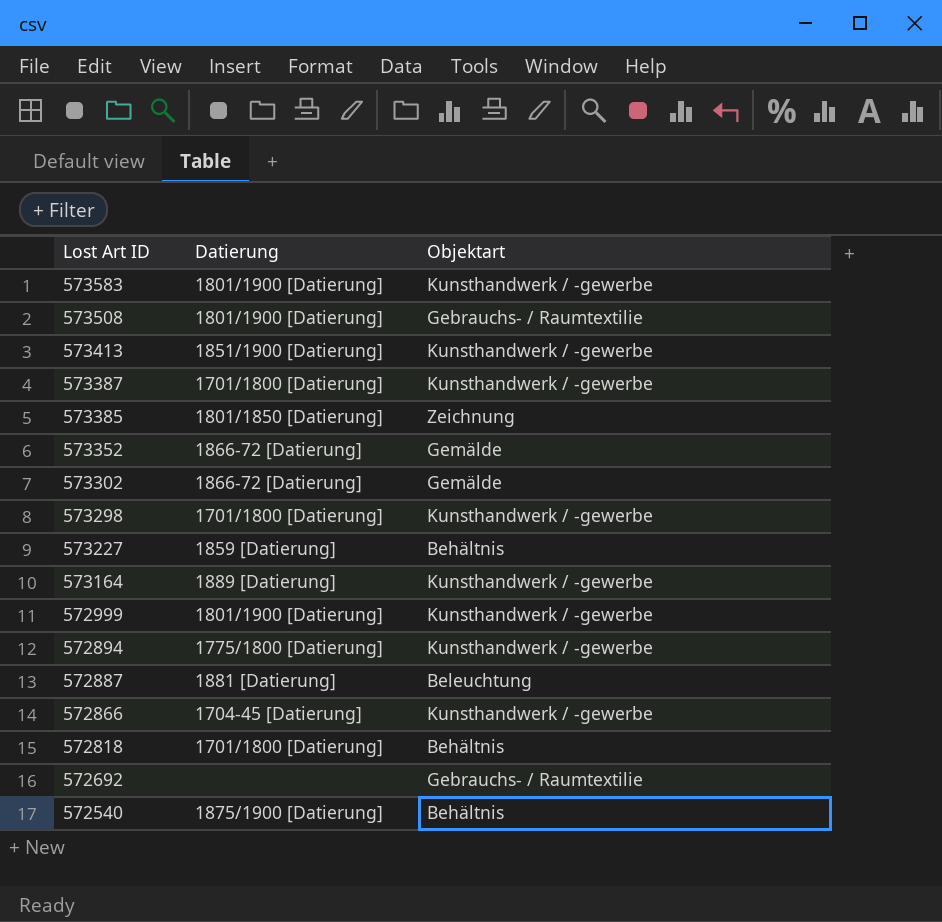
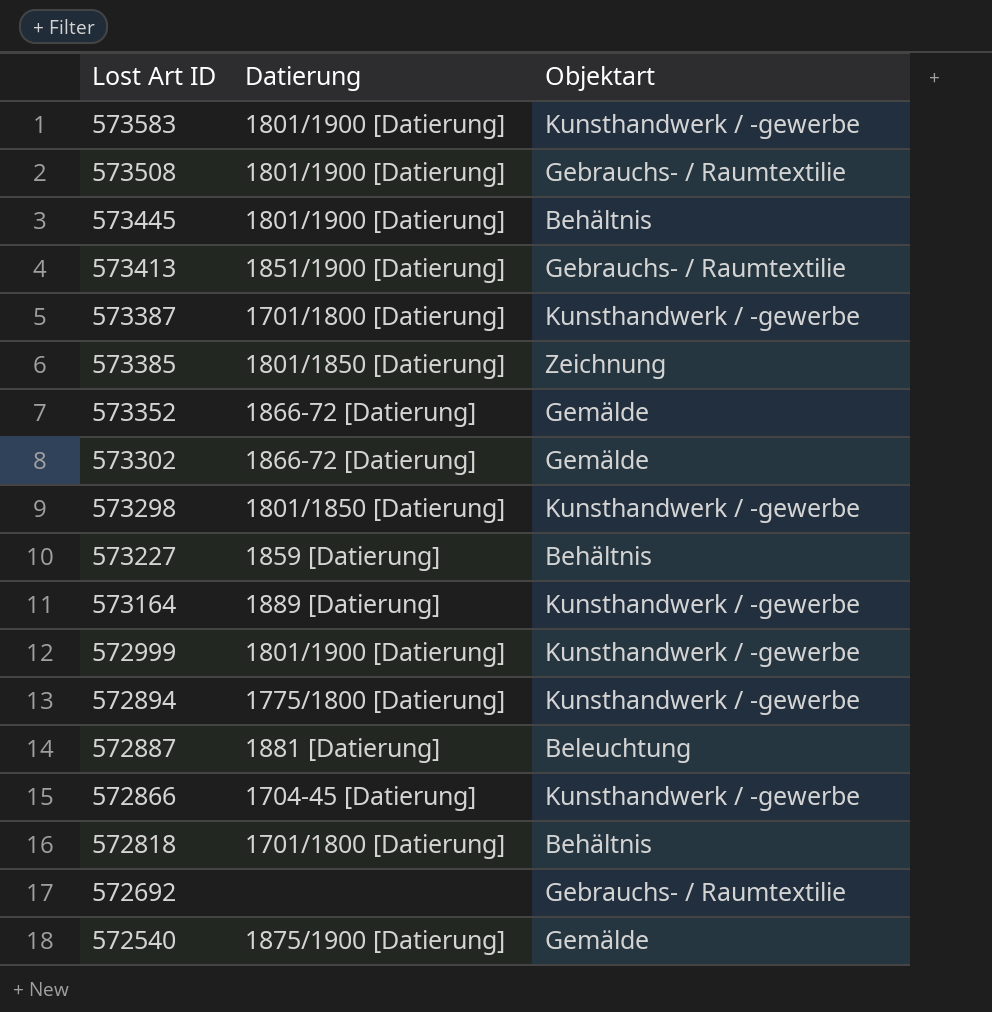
row 573445: none -> 1801/1900 [Datierung] | Behältnis
573413 | Objektart: Kunsthandwerk / -gewerbe -> Gebrauchs- / Raumtextilie
573298 | Datierung: 1701/1800 [Datierung] -> 1801/1850 [Datierung]
572540 | Objektart: Behältnis -> Gemälde

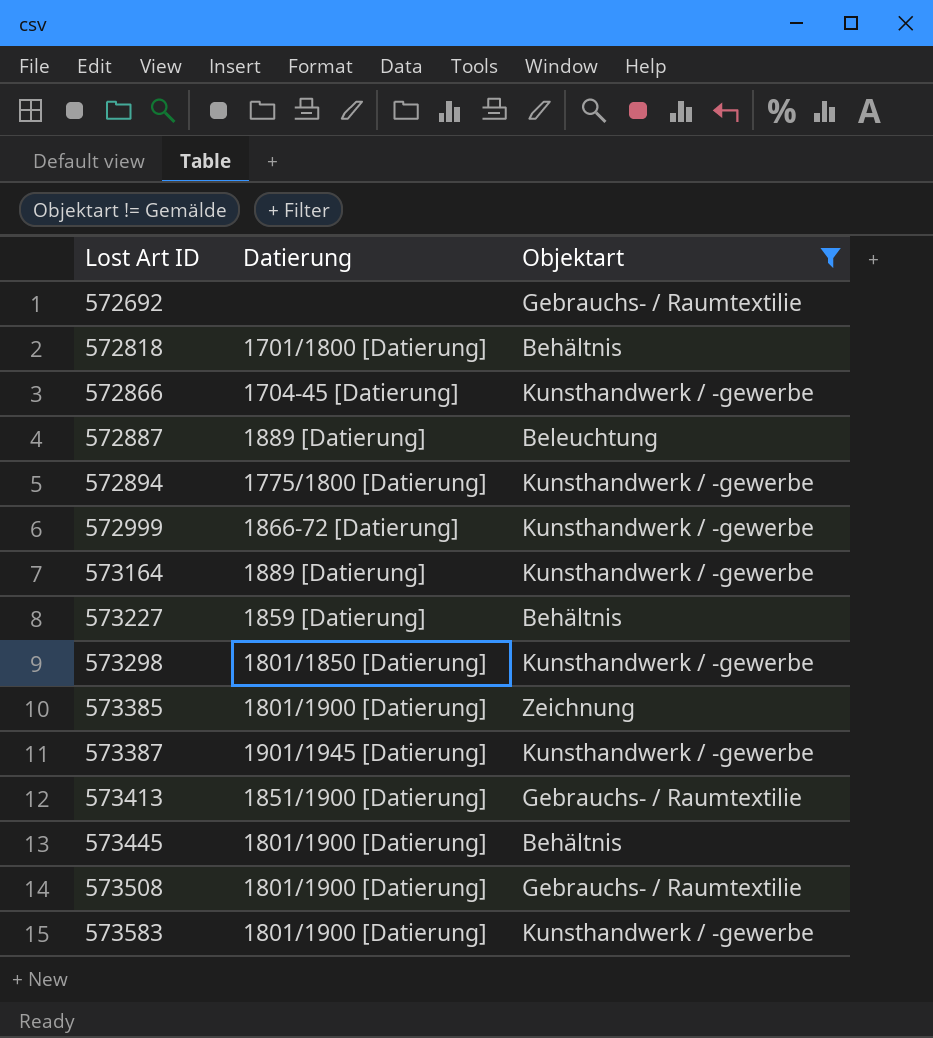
filter: none -> Objektart != Gemälde
row order: Lost Art ID descending -> Lost Art ID ascending
572887 | Datierung: 1881 [Datierung] -> 1889 [Datierung]
572999 | Datierung: 1801/1900 [Datierung] -> 1866-72 [Datierung]
573385 | Datierung: 1801/1850 [Datierung] -> 1801/1900 [Datierung]
573387 | Datierung: 1701/1800 [Datierung] -> 1901/1945 [Datierung]

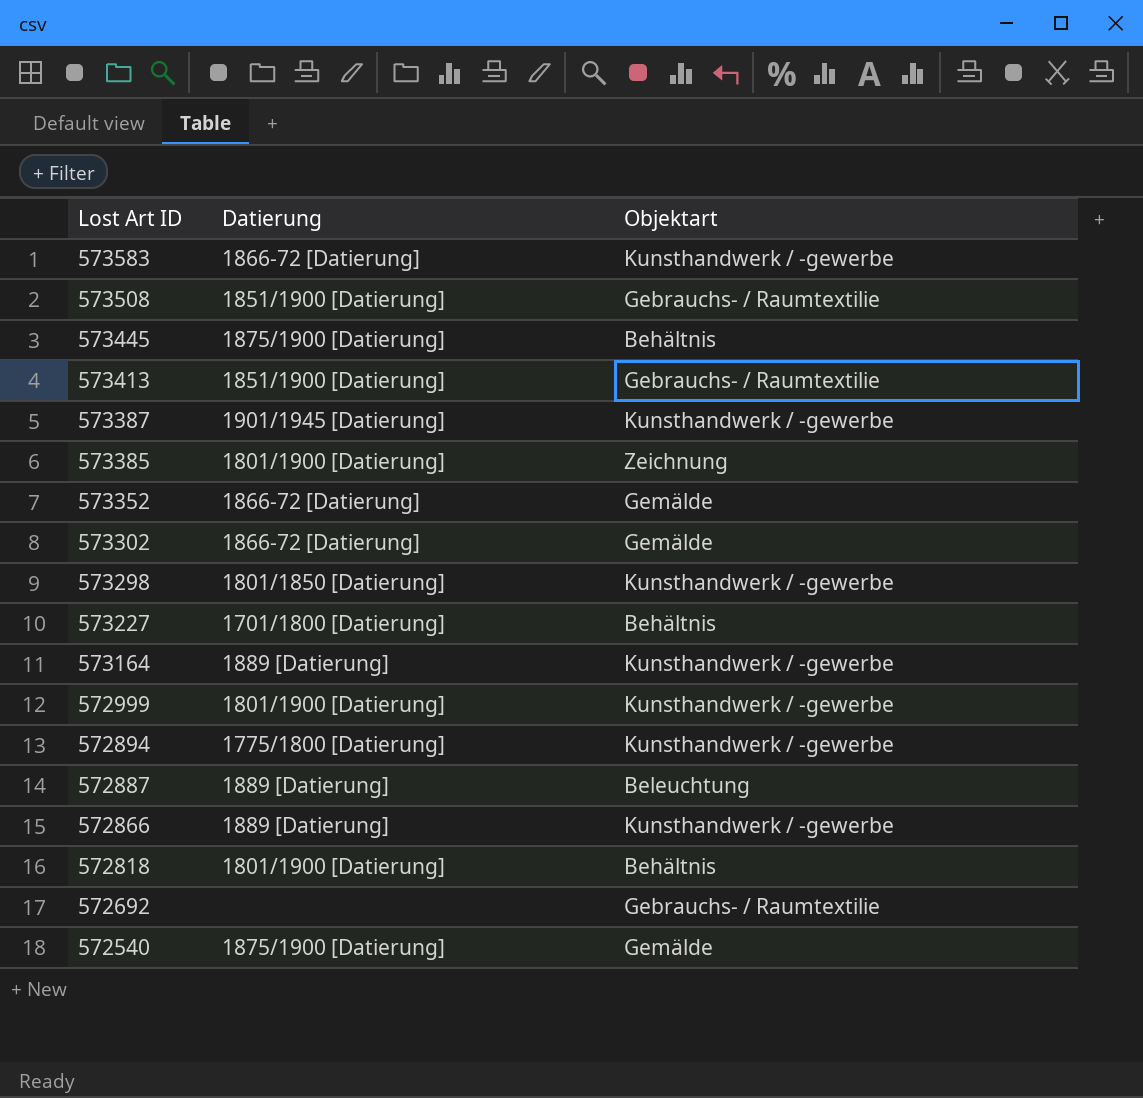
filter: Objektart != Gemälde -> none
row order: Lost Art ID ascending -> Lost Art ID descending
573583 | Datierung: 1801/1900 [Datierung] -> 1866-72 [Datierung]
573508 | Datierung: 1801/1900 [Datierung] -> 1851/1900 [Datierung]
573445 | Datierung: 1801/1900 [Datierung] -> 1875/1900 [Datierung]
573227 | Datierung: 1859 [Datierung] -> 1701/1800 [Datierung]
572999 | Datierung: 1866-72 [Datierung] -> 1801/1900 [Datierung]
572866 | Datierung: 1704-45 [Datierung] -> 1889 [Datierung]
572818 | Datierung: 1701/1800 [Datierung] -> 1801/1900 [Datierung]

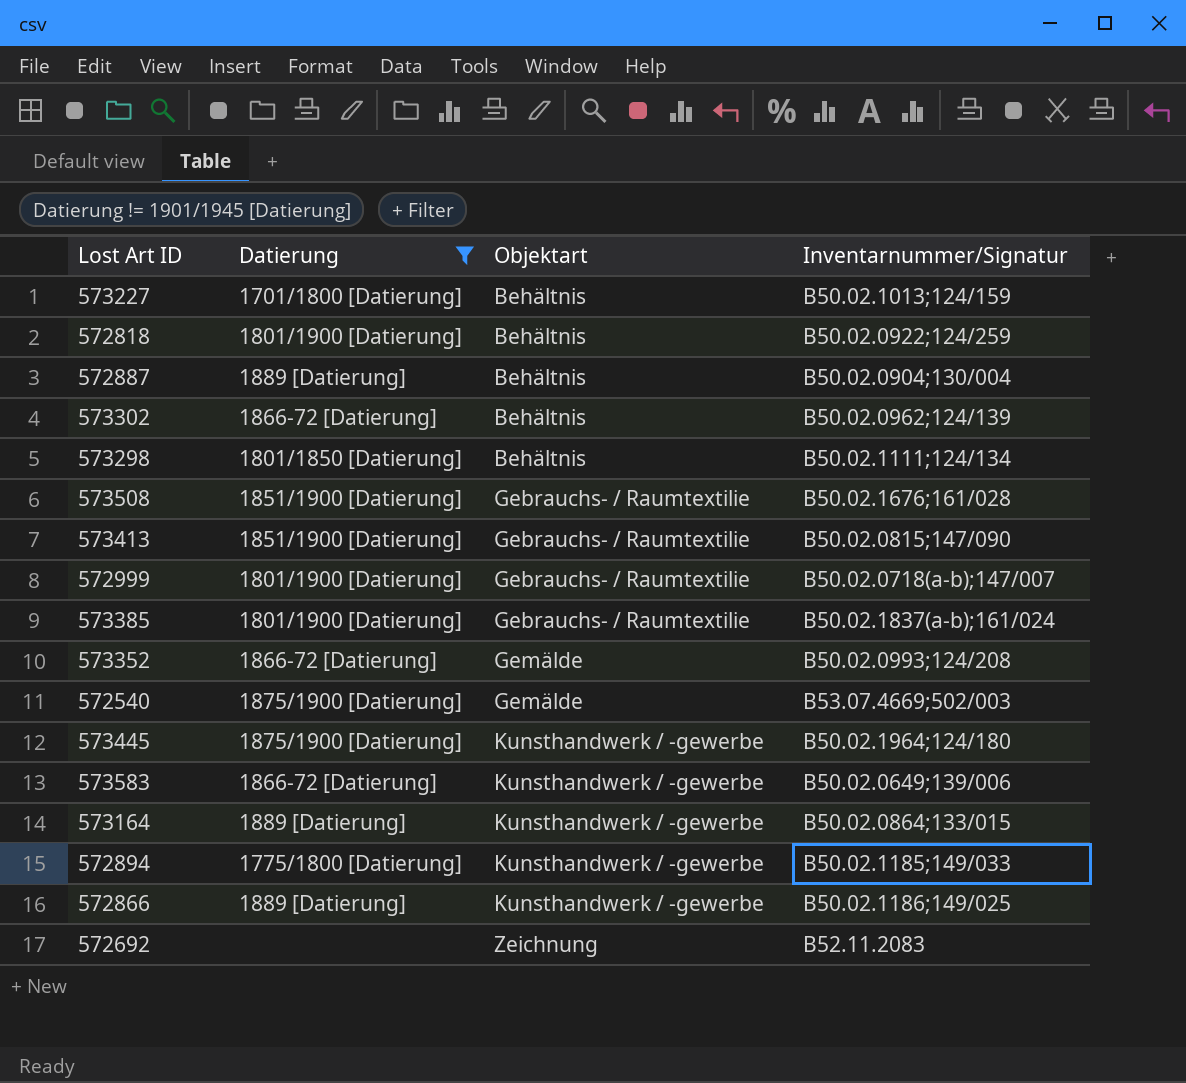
filter: none -> Datierung != 1901/1945 [Datierung]
row order: Lost Art ID descending -> Objektart ascending
column Inventarnummer/Signatur | position: none -> 4
572887 | Objektart: Beleuchtung -> Behältnis
573302 | Objektart: Gemälde -> Behältnis
573298 | Objektart: Kunsthandwerk / -gewerbe -> Behältnis
572999 | Objektart: Kunsthandwerk / -gewerbe -> Gebrauchs- / Raumtextilie
573385 | Objektart: Zeichnung -> Gebrauchs- / Raumtextilie
573445 | Objektart: Behältnis -> Kunsthandwerk / -gewerbe
572692 | Objektart: Gebrauchs- / Raumtextilie -> Zeichnung

